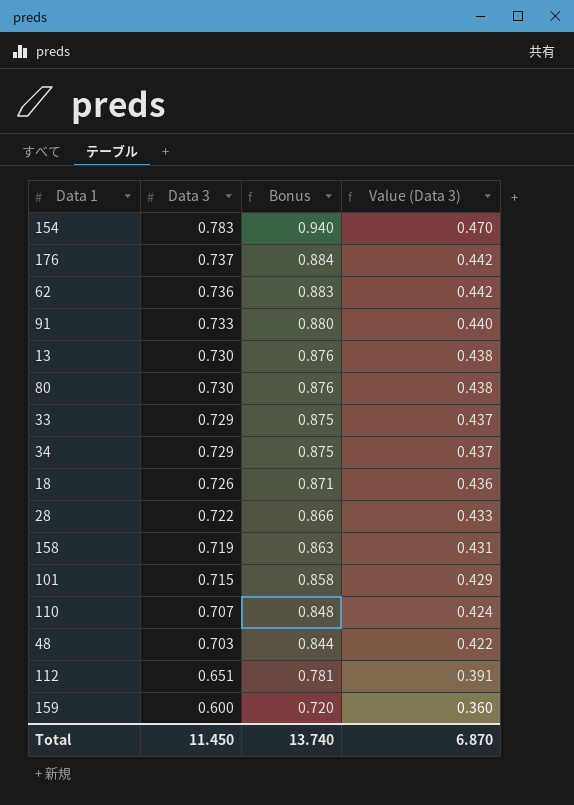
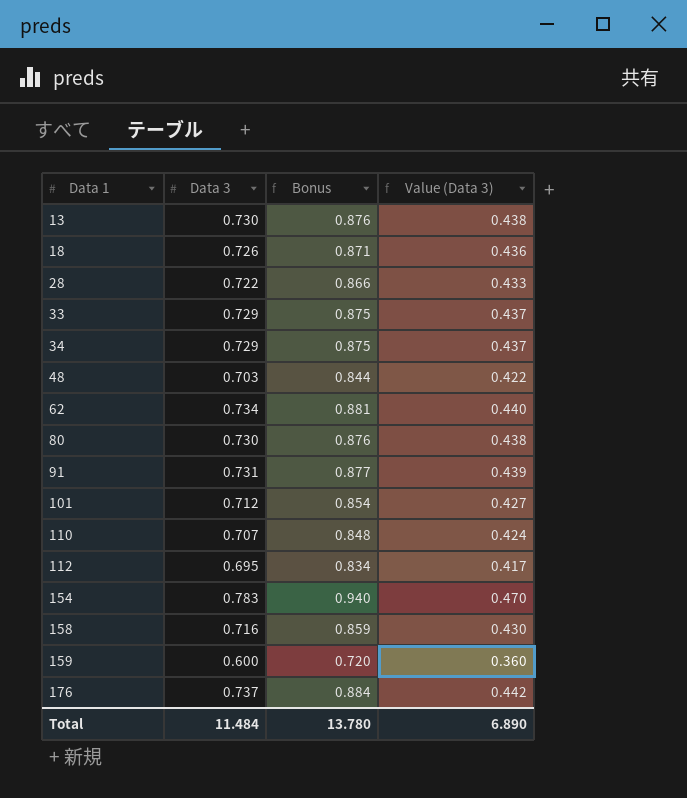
row order: Data 3 descending -> Data 1 ascending
62 | Data 3: 0.736 -> 0.734
62 | Bonus: 0.883 -> 0.881
62 | Value (Data 3): 0.442 -> 0.440
91 | Data 3: 0.733 -> 0.731
91 | Bonus: 0.880 -> 0.877
91 | Value (Data 3): 0.440 -> 0.439
101 | Data 3: 0.715 -> 0.712
101 | Bonus: 0.858 -> 0.854
101 | Value (Data 3): 0.429 -> 0.427
112 | Data 3: 0.651 -> 0.695
112 | Bonus: 0.781 -> 0.834
112 | Value (Data 3): 0.391 -> 0.417
158 | Data 3: 0.719 -> 0.716
158 | Bonus: 0.863 -> 0.859
158 | Value (Data 3): 0.431 -> 0.430
Total | Data 3: 11.450 -> 11.484
Total | Bonus: 13.740 -> 13.780
Total | Value (Data 3): 6.870 -> 6.890

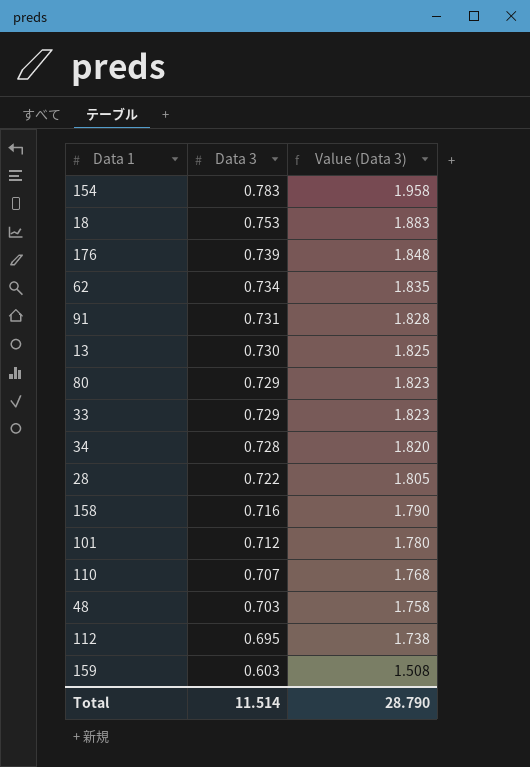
row order: Data 1 ascending -> Data 3 descending
column Bonus | formula: [Data 3] * 1.2 -> none
column Value (Data 3) | formula: [Data 3] * 0.6 -> [Data 3] * 2.5
18 | Data 3: 0.726 -> 0.753
176 | Data 3: 0.737 -> 0.739
80 | Data 3: 0.730 -> 0.729
34 | Data 3: 0.729 -> 0.728
159 | Data 3: 0.600 -> 0.603
Total | Data 3: 11.484 -> 11.514
Total | Value (Data 3): 6.890 -> 28.790

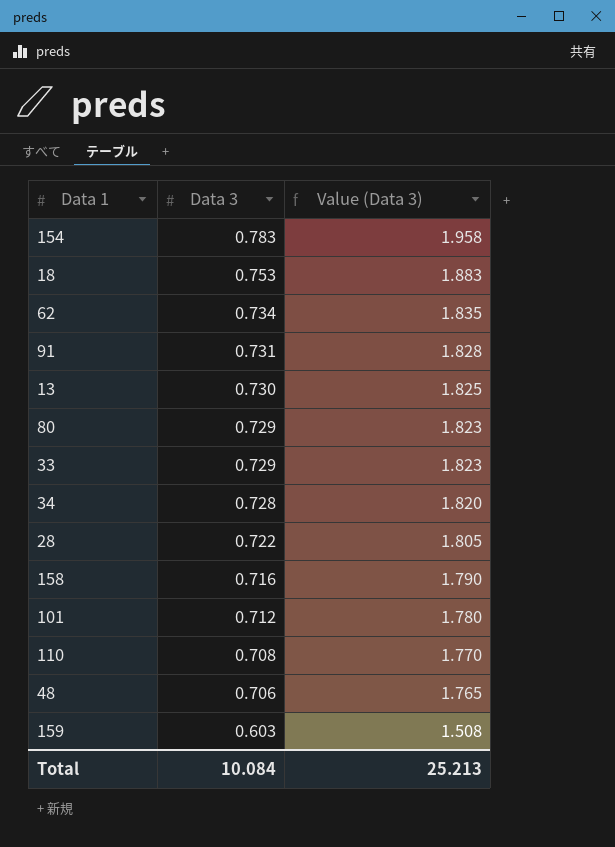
row 176: 0.739 | 1.848 -> none
row 112: 0.695 | 1.738 -> none
110 | Data 3: 0.707 -> 0.708
110 | Value (Data 3): 1.768 -> 1.770
48 | Data 3: 0.703 -> 0.706
48 | Value (Data 3): 1.758 -> 1.765
Total | Data 3: 11.514 -> 10.084
Total | Value (Data 3): 28.790 -> 25.213

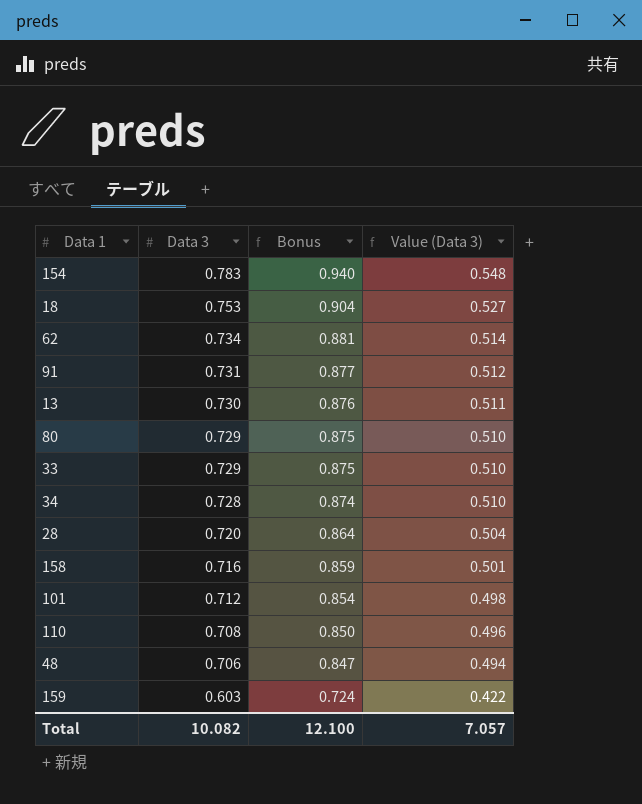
column Bonus | formula: none -> [Data 3] * 1.2
column Value (Data 3) | formula: [Data 3] * 2.5 -> [Data 3] * 0.7
28 | Data 3: 0.722 -> 0.720
Total | Data 3: 10.084 -> 10.082
Total | Value (Data 3): 25.213 -> 7.057

